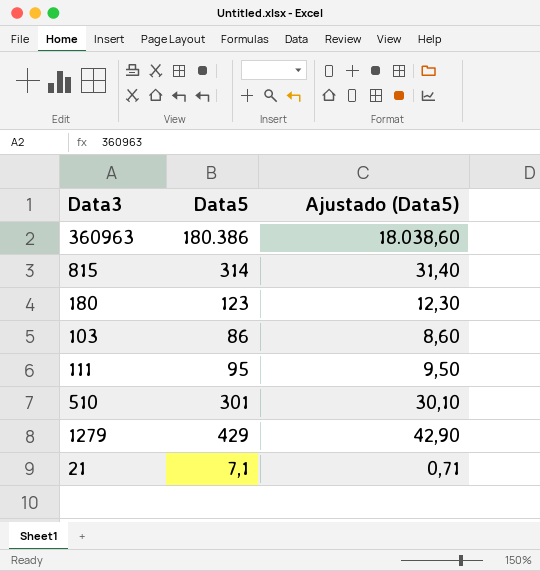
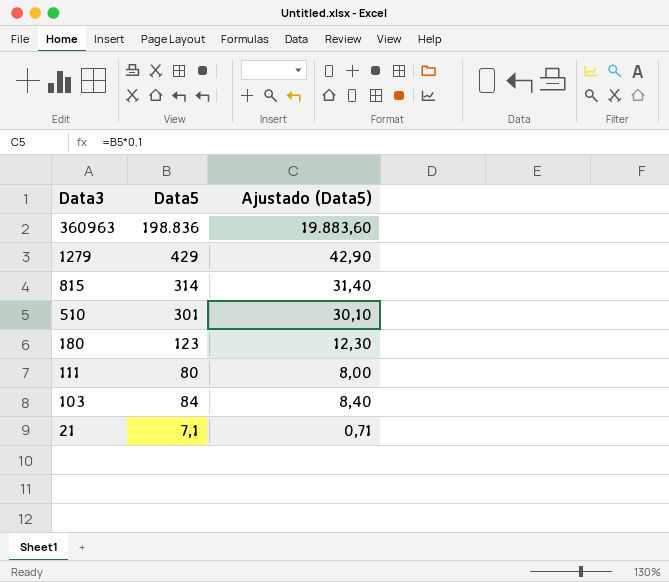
row order: none -> Data3 descending
360963 | Data5: 180.386 -> 198.836
360963 | Ajustado (Data5): 18.038,60 -> 19.883,60
111 | Data5: 95 -> 80
111 | Ajustado (Data5): 9,50 -> 8,00
103 | Data5: 86 -> 84
103 | Ajustado (Data5): 8,60 -> 8,40

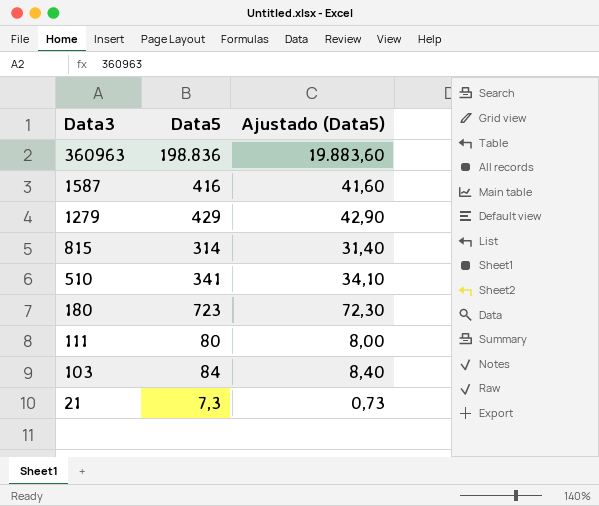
row 1587: none -> 416 | 41,60
510 | Data5: 301 -> 341
510 | Ajustado (Data5): 30,10 -> 34,10
180 | Data5: 123 -> 723
180 | Ajustado (Data5): 12,30 -> 72,30
21 | Data5: 7,1 -> 7,3
21 | Ajustado (Data5): 0,71 -> 0,73

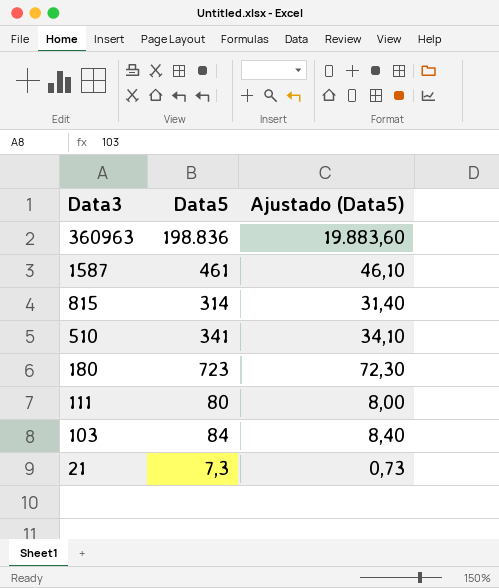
row 1279: 429 | 42,90 -> none
1587 | Data5: 416 -> 461
1587 | Ajustado (Data5): 41,60 -> 46,10

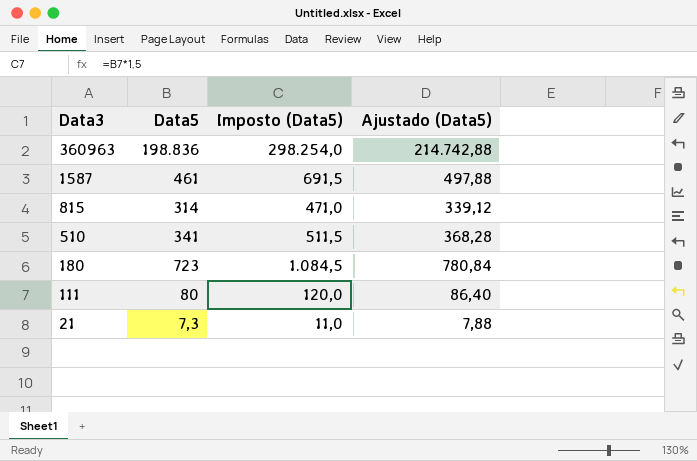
column Imposto (Data5) | formula: none -> [Data5] * 1,5
column Ajustado (Data5) | formula: [Data5] * 0,1 -> [Data5] * 1,08
row 103: 84 | 8,40 -> none

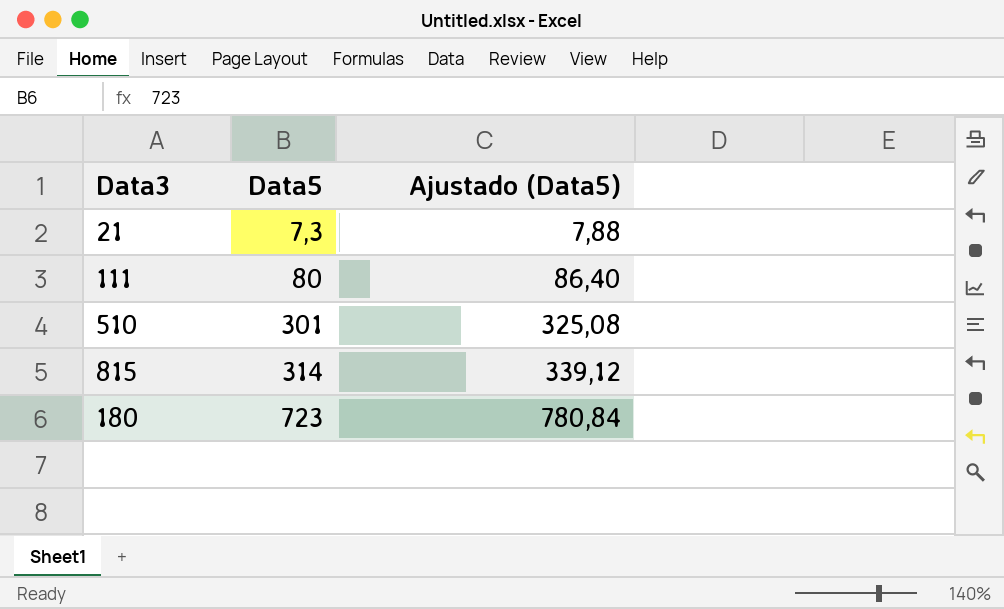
row order: Data3 descending -> Data5 ascending
column Imposto (Data5) | formula: [Data5] * 1,5 -> none
row 360963: 198.836 | 298.254,0 | 214.742,88 -> none
row 1587: 461 | 691,5 | 497,88 -> none
510 | Data5: 341 -> 301
510 | Ajustado (Data5): 368,28 -> 325,08

